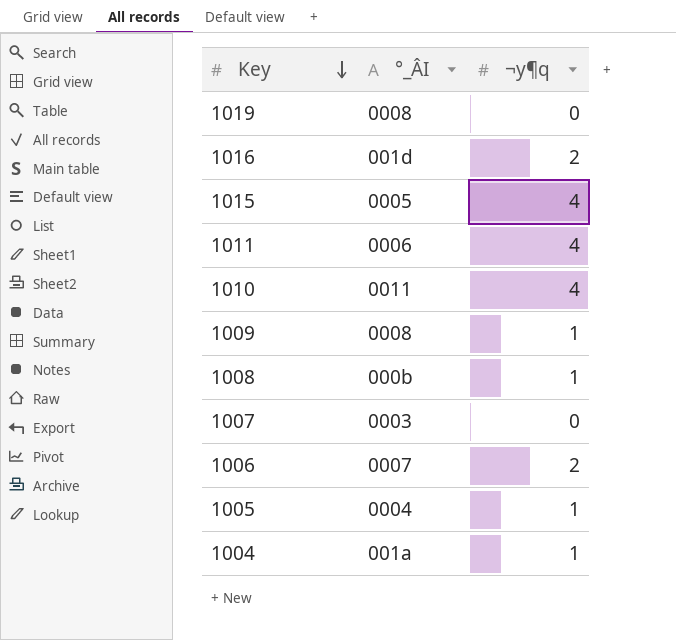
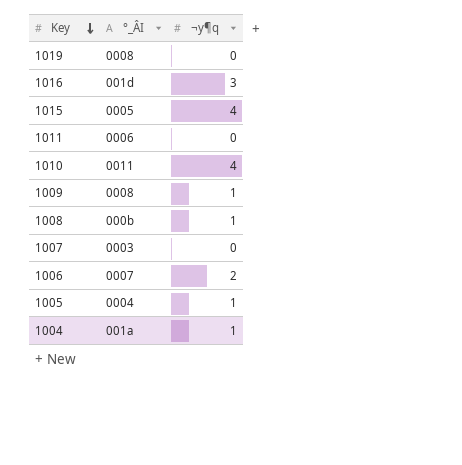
1016 | ¬y¶q: 2 -> 3
1011 | ¬y¶q: 4 -> 0

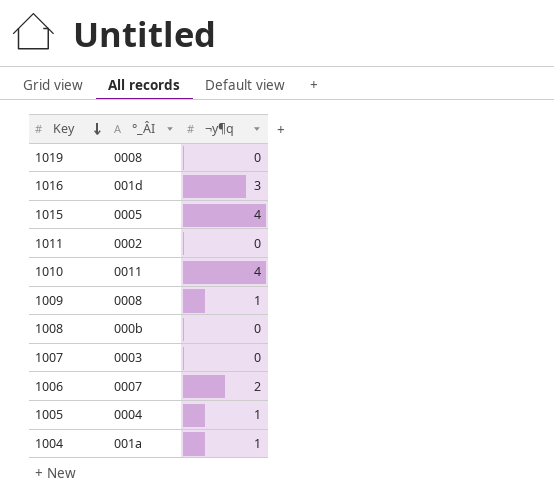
1011 | °_ÂI: 0006 -> 0002
1008 | ¬y¶q: 1 -> 0

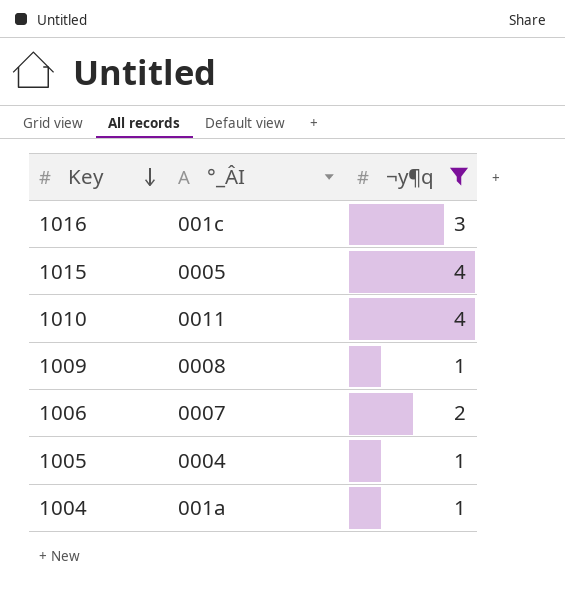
filter: none -> ¬y¶q != 0
1016 | °_ÂI: 001d -> 001c

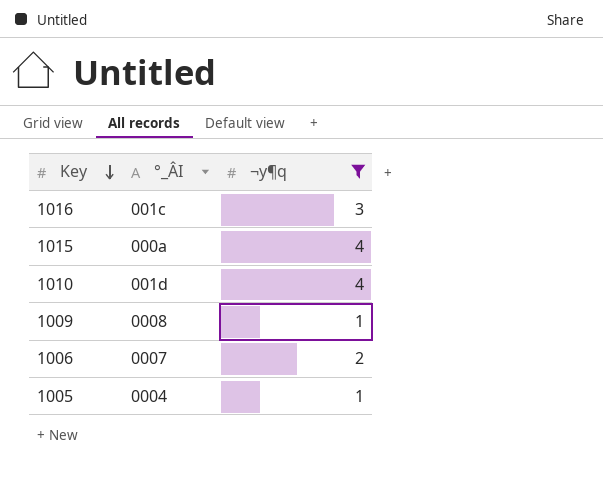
row 1004: 001a | 1 -> none
1015 | °_ÂI: 0005 -> 000a
1010 | °_ÂI: 0011 -> 001d

